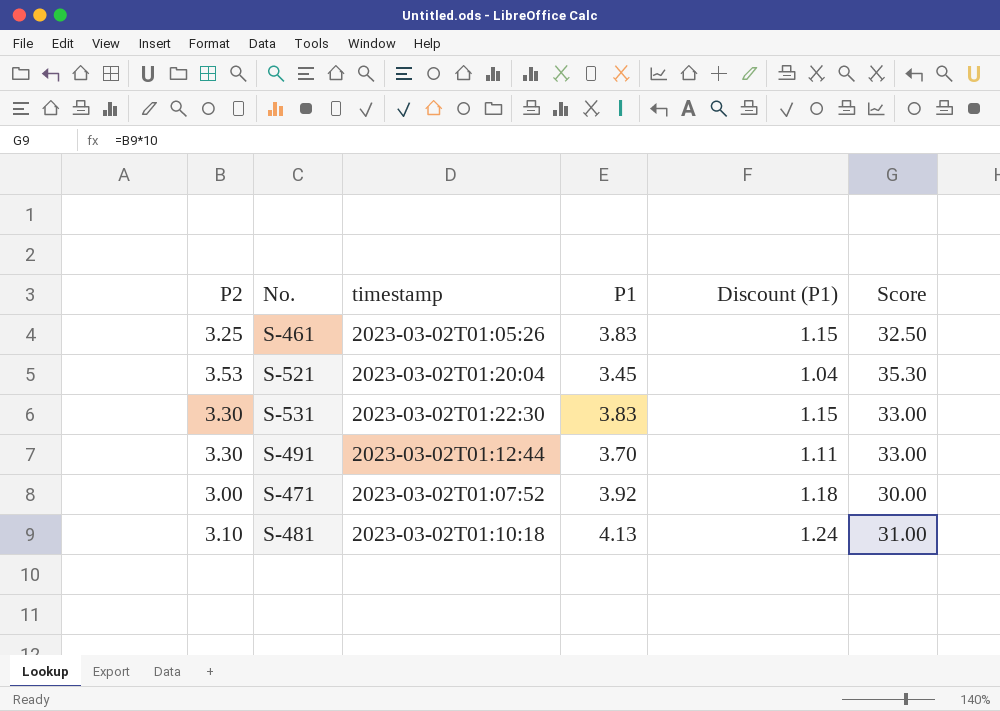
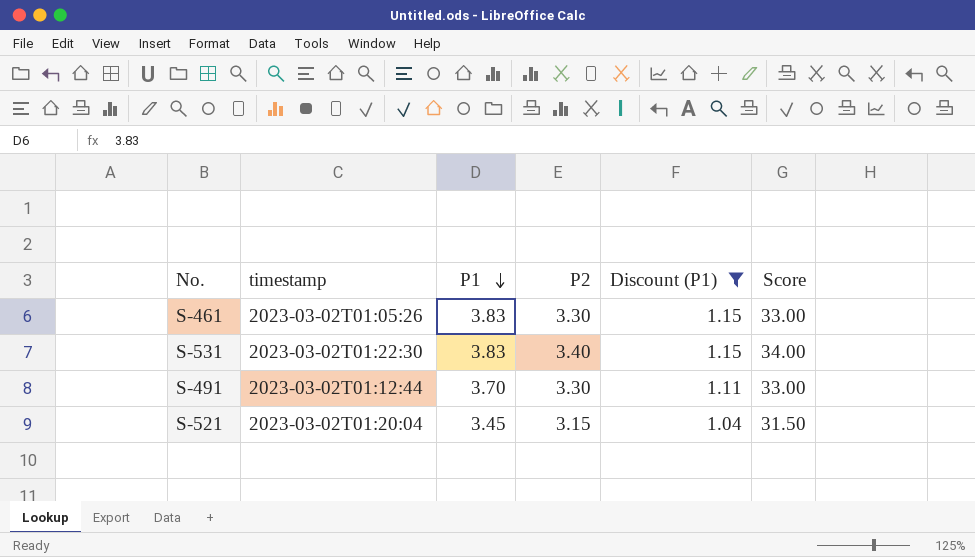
filter: none -> Discount (P1) <= 1.15
row order: none -> P1 descending
column P2 | position: 1 -> 4
S-461 | P2: 3.25 -> 3.30
S-461 | Score: 32.50 -> 33.00
S-531 | P2: 3.30 -> 3.40
S-531 | Score: 33.00 -> 34.00
S-521 | P2: 3.53 -> 3.15
S-521 | Score: 35.30 -> 31.50

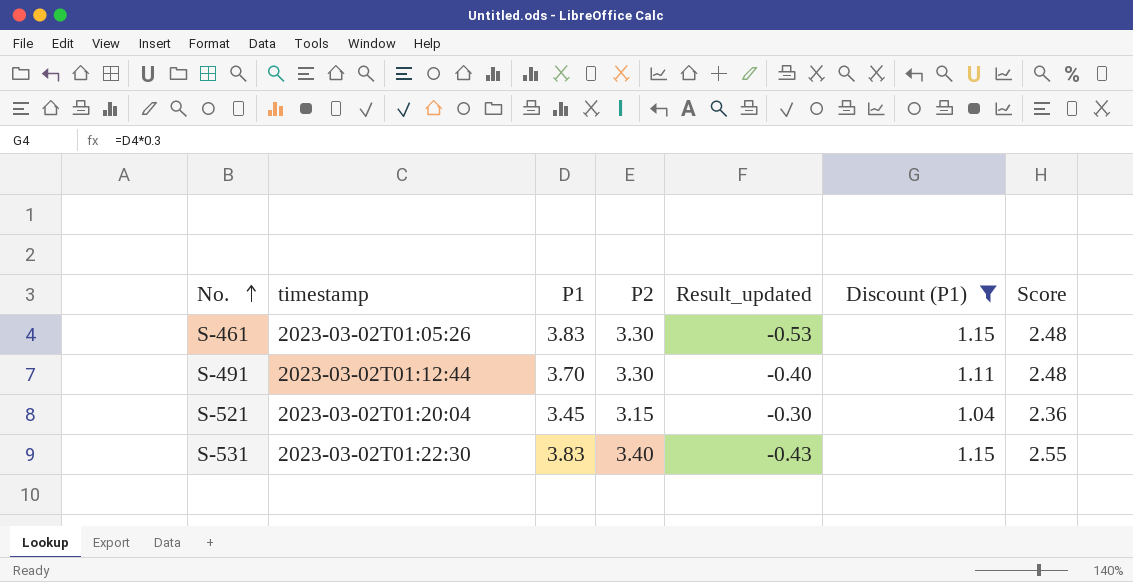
row order: P1 descending -> No. ascending
column Result_updated | formula: none -> [P2] - [P1]
column Score | formula: [P2] * 10 -> [P2] * 0.75

